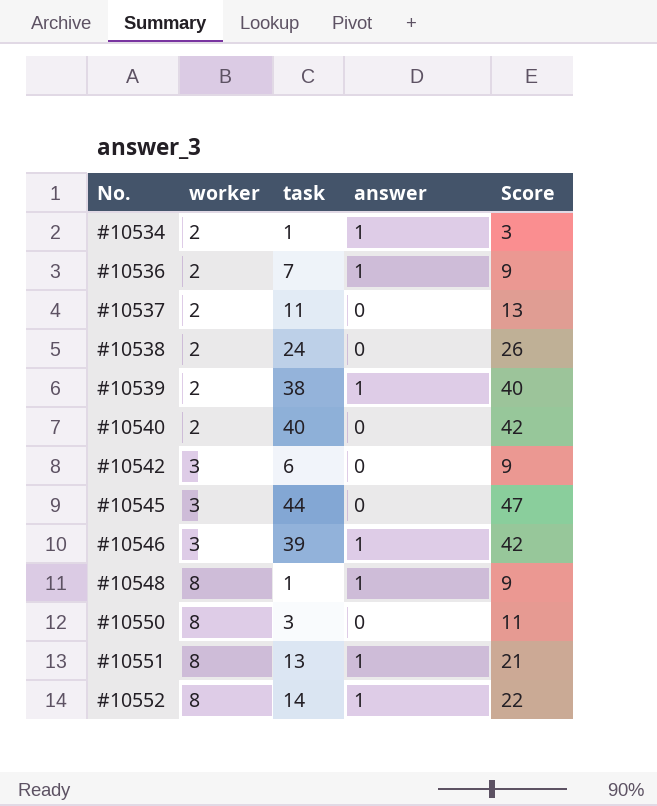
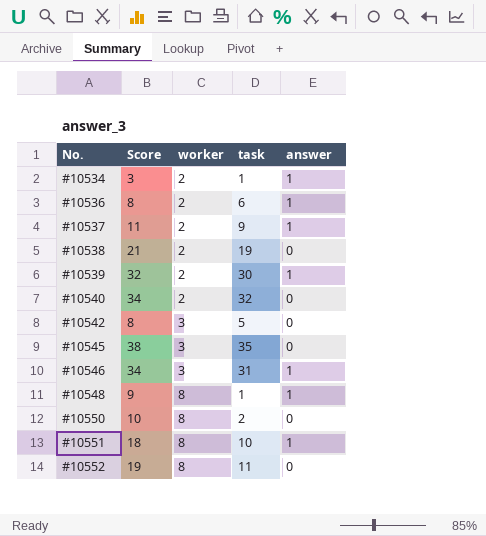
column Score | position: 5 -> 2
#10536 | Score: 9 -> 8
#10536 | task: 7 -> 6
#10537 | Score: 13 -> 11
#10537 | task: 11 -> 9
#10537 | answer: 0 -> 1
#10538 | Score: 26 -> 21
#10538 | task: 24 -> 19
#10539 | Score: 40 -> 32
#10539 | task: 38 -> 30
#10540 | Score: 42 -> 34
#10540 | task: 40 -> 32
#10542 | Score: 9 -> 8
#10542 | task: 6 -> 5
#10545 | Score: 47 -> 38
#10545 | task: 44 -> 35
#10546 | Score: 42 -> 34
#10546 | task: 39 -> 31
#10550 | Score: 11 -> 10
#10550 | task: 3 -> 2
#10551 | Score: 21 -> 18
#10551 | task: 13 -> 10
#10552 | Score: 22 -> 19
#10552 | task: 14 -> 11
#10552 | answer: 1 -> 0

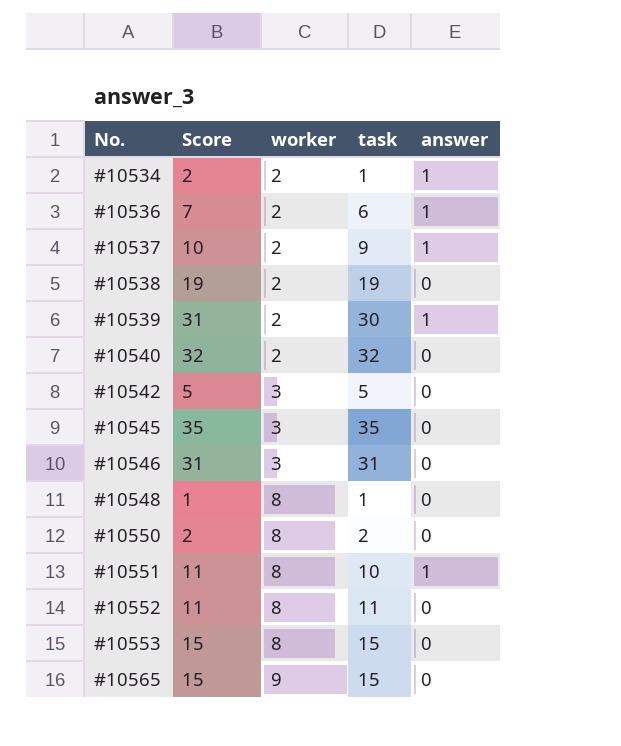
column Score | formula: [worker] + [task] -> [task] + [answer]
#10546 | answer: 1 -> 0
#10548 | answer: 1 -> 0
row #10553: none -> 15 | 8 | 15 | 0
row #10565: none -> 15 | 9 | 15 | 0

